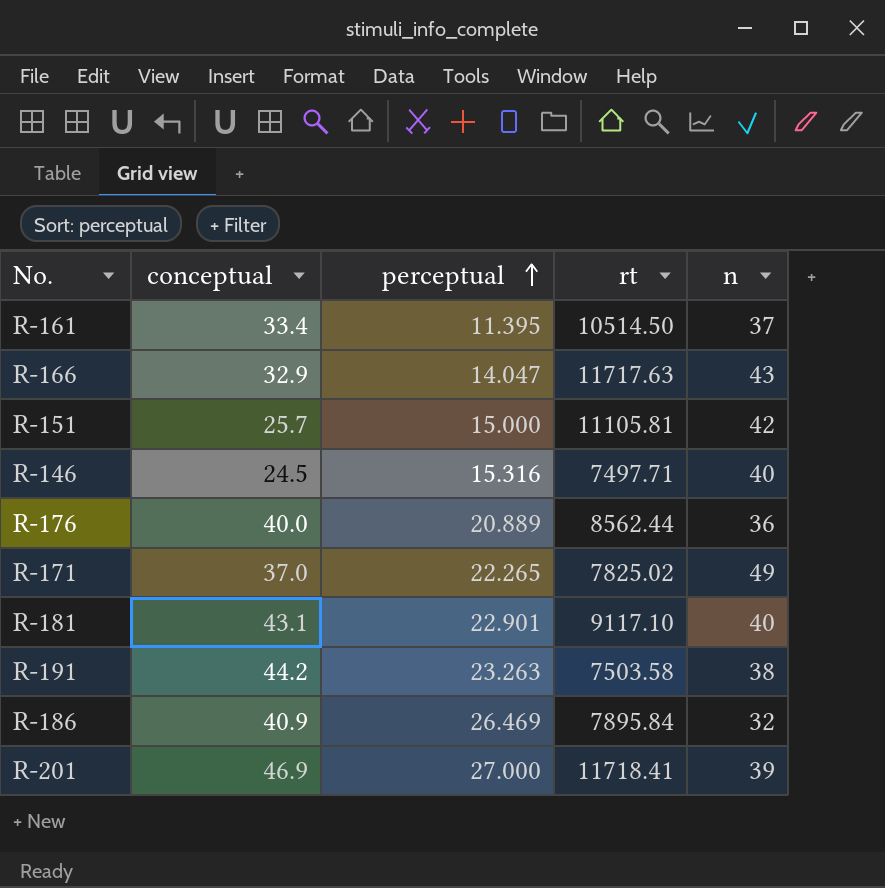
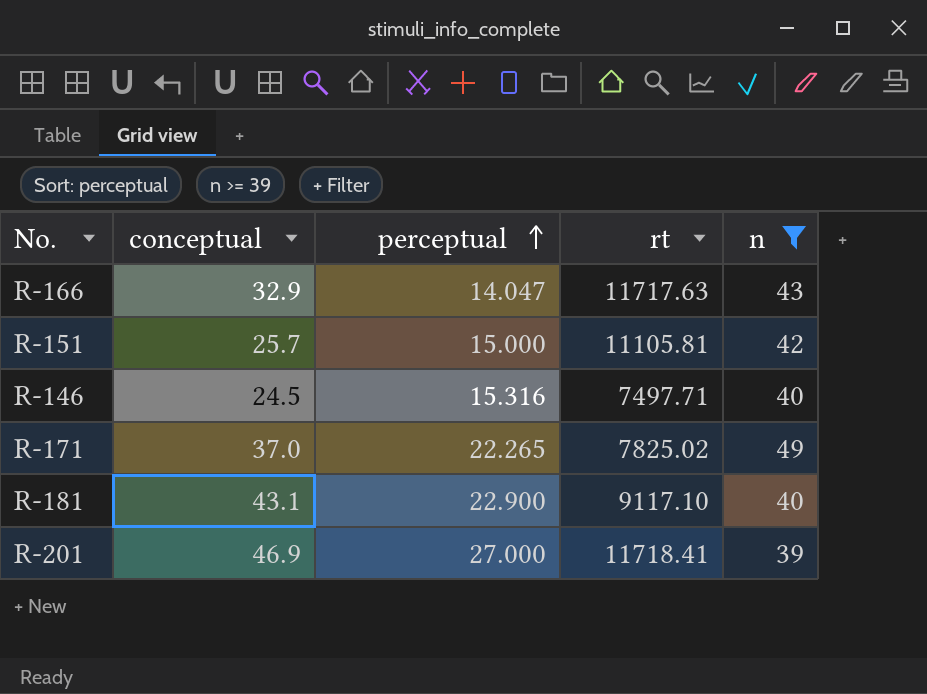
filter: none -> n >= 39
R-181 | perceptual: 22.901 -> 22.900

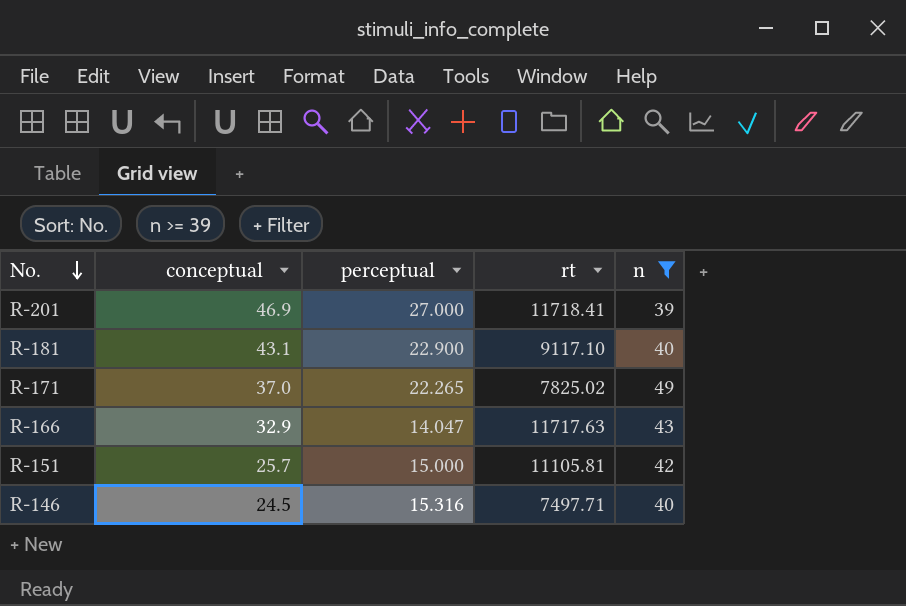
row order: perceptual ascending -> No. descending

